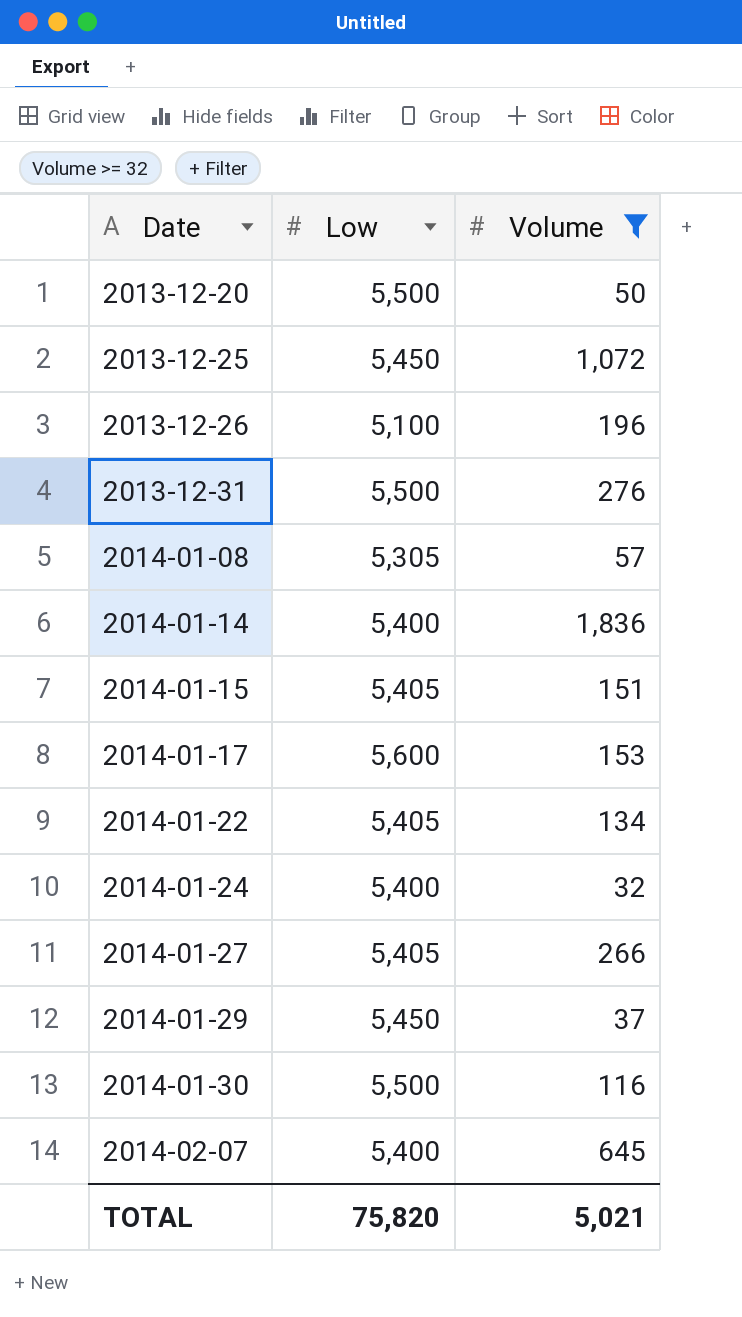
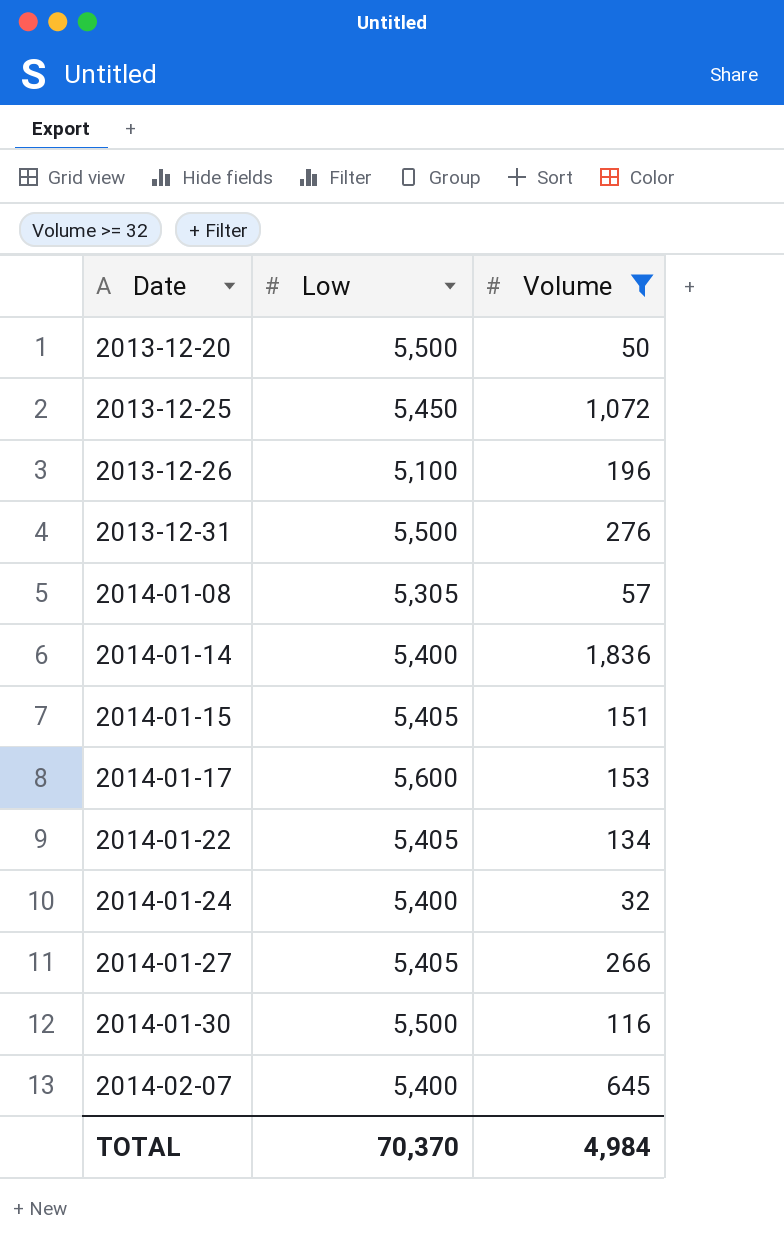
row 2014-01-29: 5,450 | 37 -> none
TOTAL | Low: 75,820 -> 70,370
TOTAL | Volume: 5,021 -> 4,984

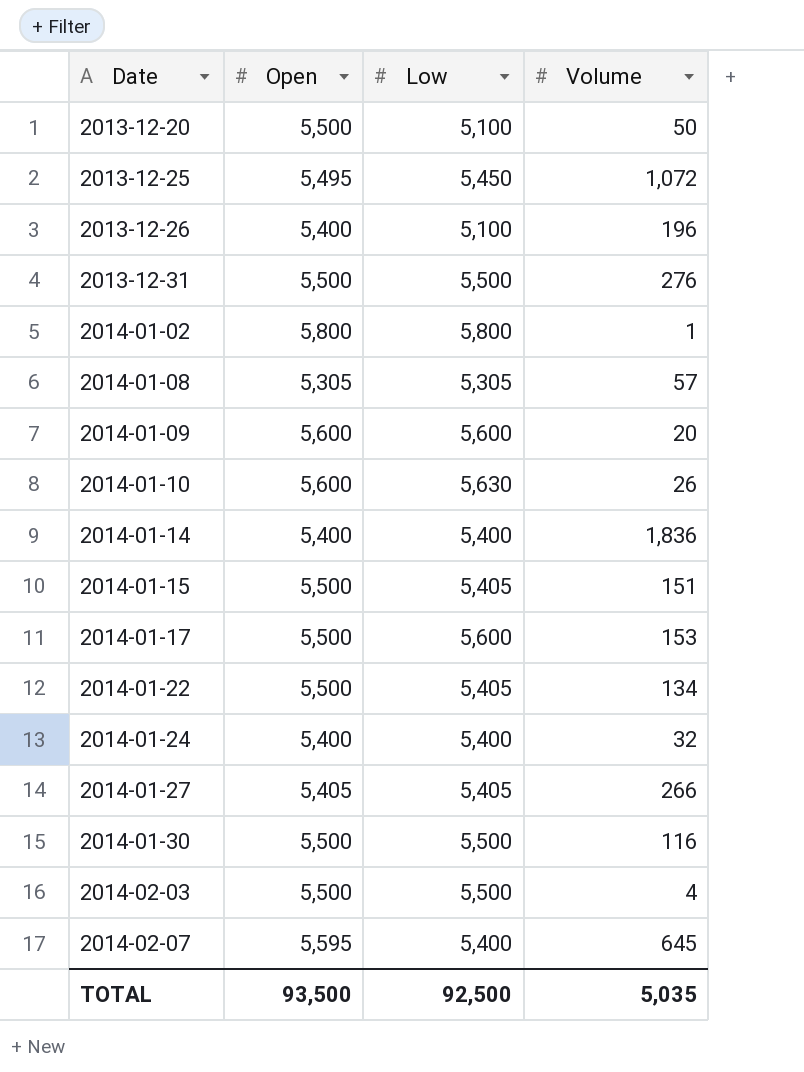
filter: Volume >= 32 -> none
column Open | position: none -> 2
2013-12-20 | Low: 5,500 -> 5,100
TOTAL | Low: 70,370 -> 92,500
TOTAL | Volume: 4,984 -> 5,035

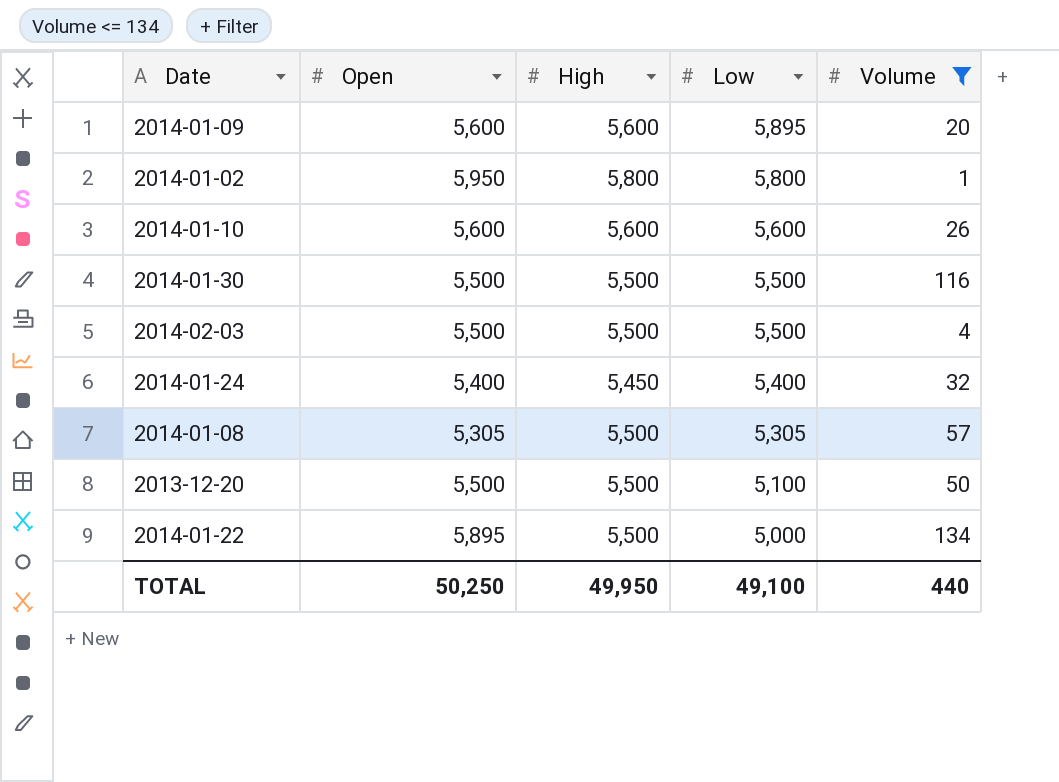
filter: none -> Volume <= 134
row order: Date ascending -> Low descending
column High | position: none -> 3
2014-01-09 | Low: 5,600 -> 5,895
2014-01-02 | Open: 5,800 -> 5,950
2014-01-10 | Low: 5,630 -> 5,600
2014-01-22 | Open: 5,500 -> 5,895
2014-01-22 | Low: 5,405 -> 5,000
TOTAL | Open: 93,500 -> 50,250
TOTAL | Low: 92,500 -> 49,100
TOTAL | Volume: 5,035 -> 440

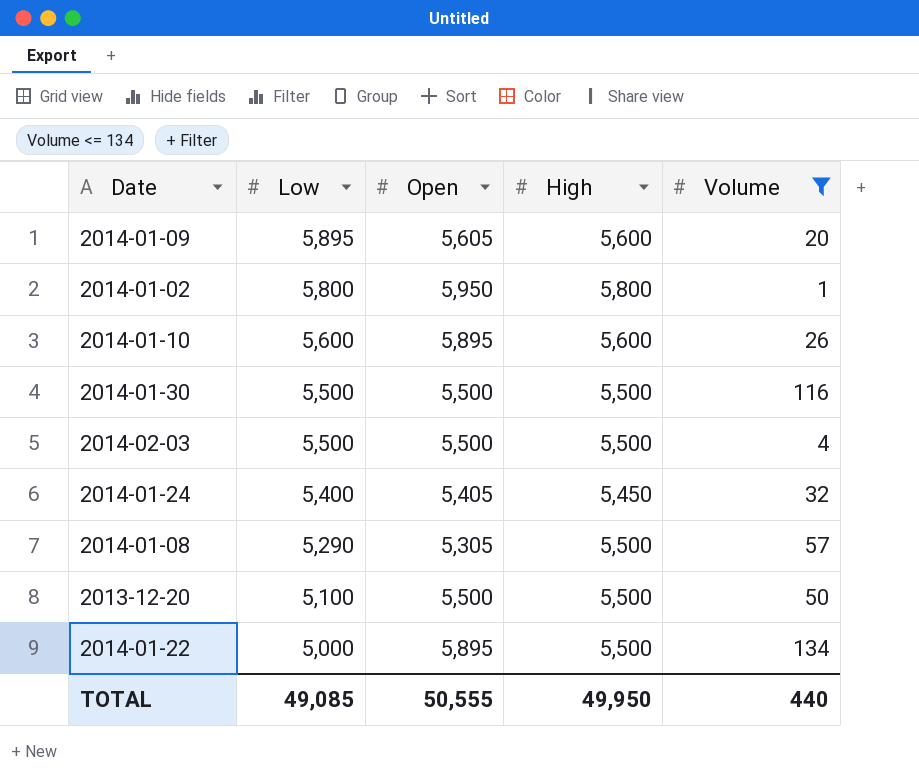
column Low | position: 4 -> 2
2014-01-09 | Open: 5,600 -> 5,605
2014-01-10 | Open: 5,600 -> 5,895
2014-01-24 | Open: 5,400 -> 5,405
2014-01-08 | Low: 5,305 -> 5,290
TOTAL | Low: 49,100 -> 49,085
TOTAL | Open: 50,250 -> 50,555

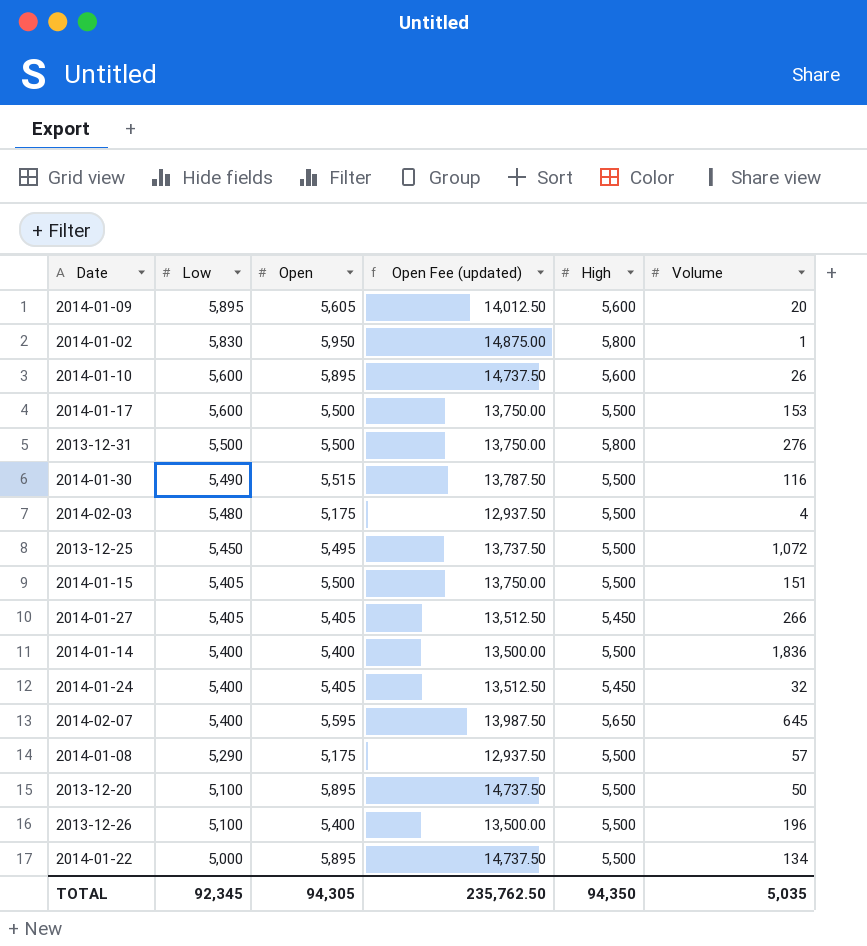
filter: Volume <= 134 -> none
column Open Fee (updated) | formula: none -> [Open] * 2.5
2014-01-02 | Low: 5,800 -> 5,830
2014-01-30 | Low: 5,500 -> 5,490
2014-01-30 | Open: 5,500 -> 5,515
2014-02-03 | Low: 5,500 -> 5,480
2014-02-03 | Open: 5,500 -> 5,175
2014-01-08 | Open: 5,305 -> 5,175
2013-12-20 | Open: 5,500 -> 5,895
TOTAL | Low: 49,085 -> 92,345
TOTAL | Open: 50,555 -> 94,305
TOTAL | High: 49,950 -> 94,350
TOTAL | Volume: 440 -> 5,035

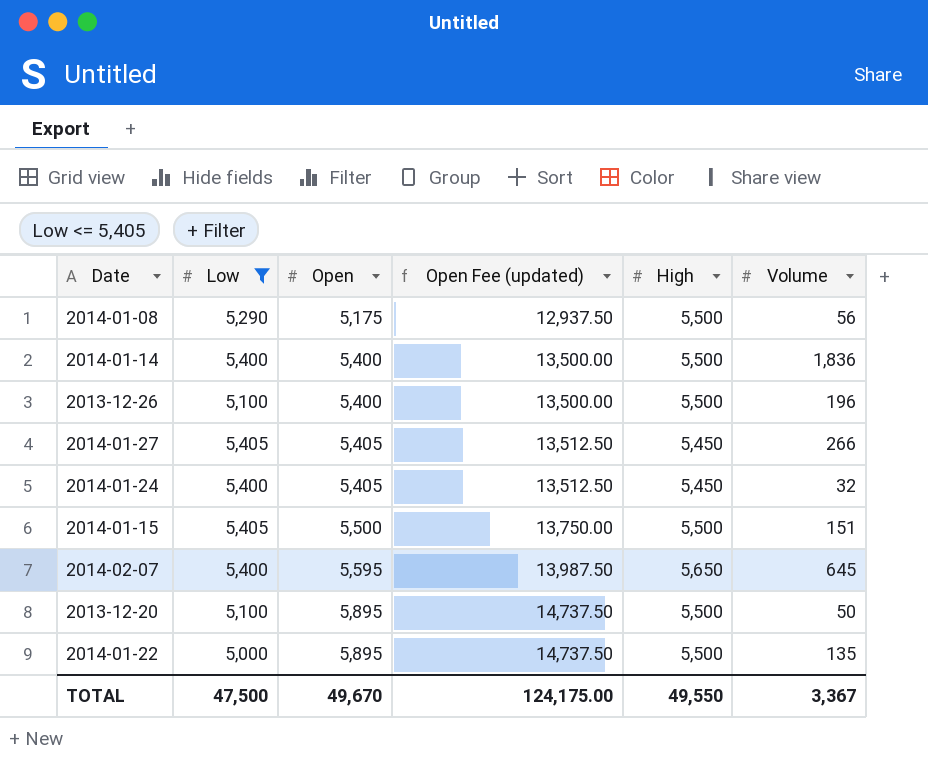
filter: none -> Low <= 5,405
row order: Low descending -> Open ascending
2014-01-08 | Volume: 57 -> 56
2014-01-22 | Volume: 134 -> 135
TOTAL | Low: 92,345 -> 47,500
TOTAL | Open: 94,305 -> 49,670
TOTAL | Open Fee (updated): 235,762.50 -> 124,175.00
TOTAL | High: 94,350 -> 49,550
TOTAL | Volume: 5,035 -> 3,367

